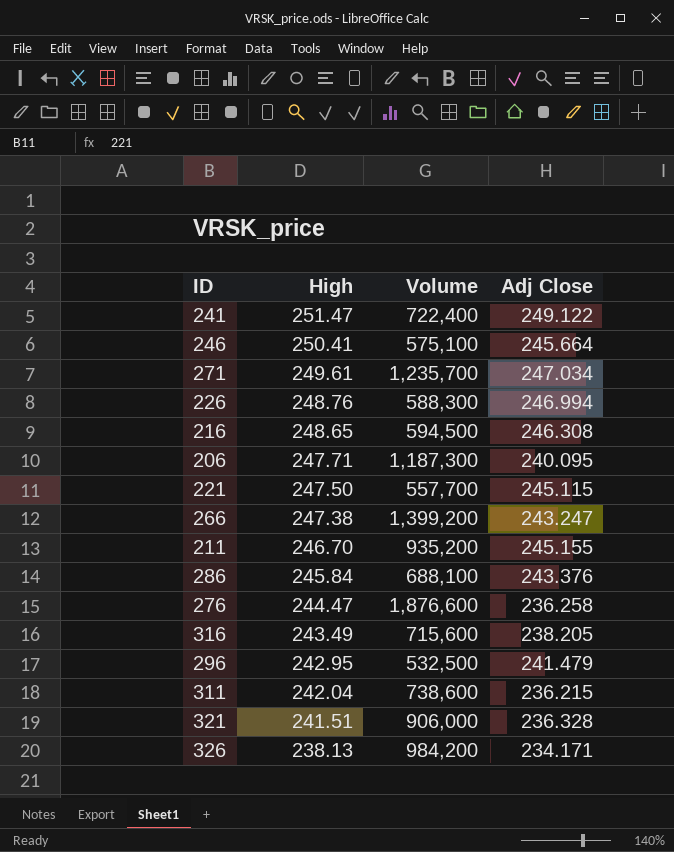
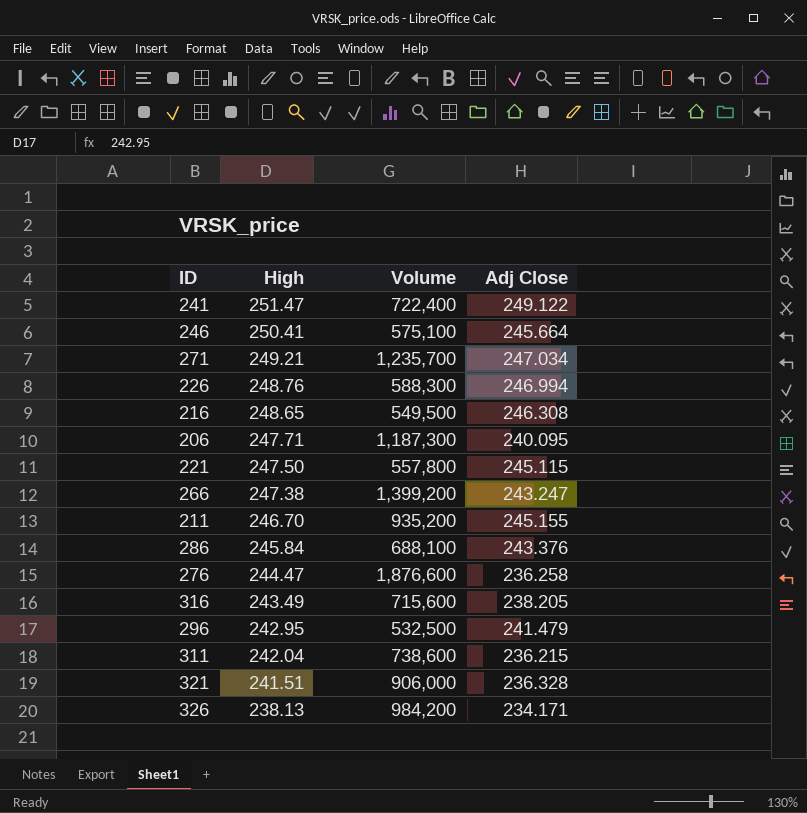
271 | High: 249.61 -> 249.21
216 | Volume: 594,500 -> 549,500
221 | Volume: 557,700 -> 557,800

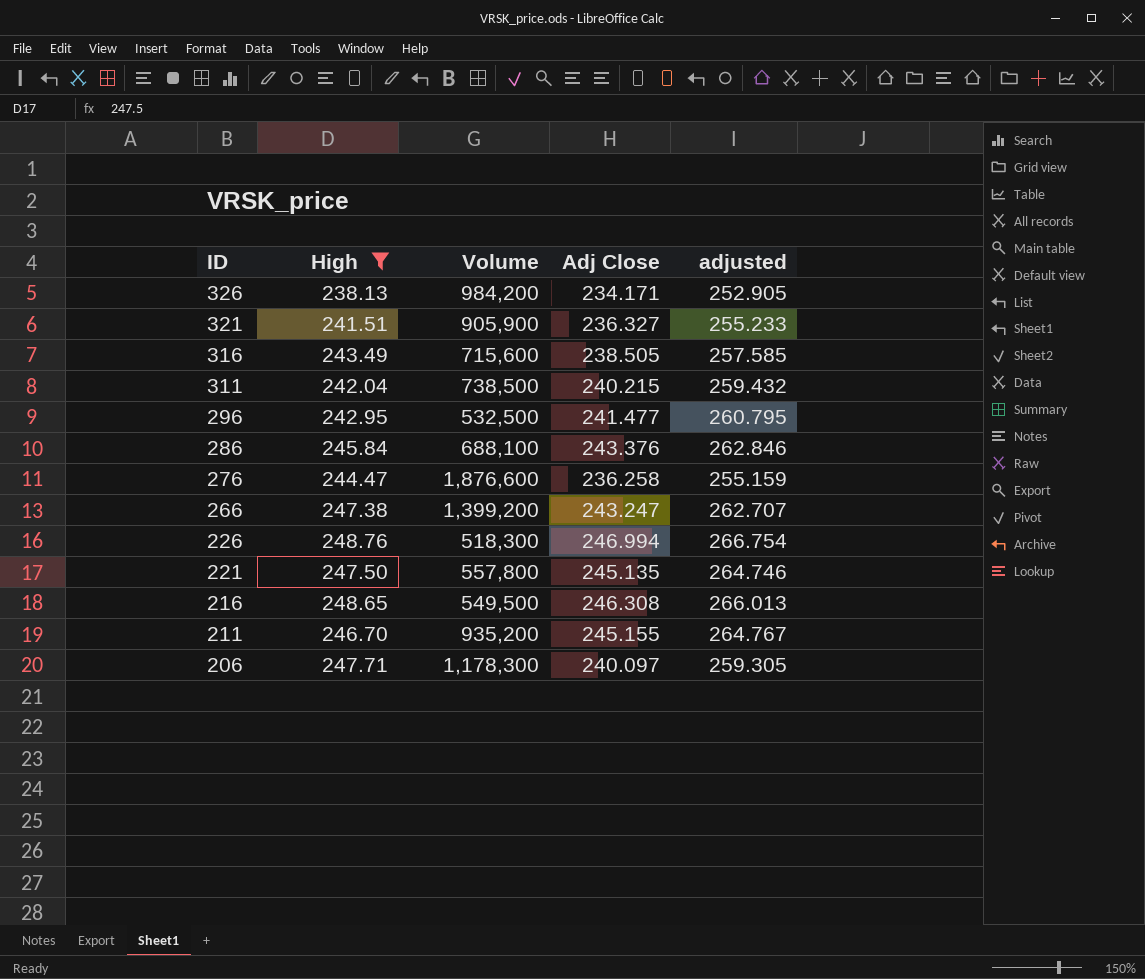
filter: none -> High <= 248.76
row order: High descending -> ID descending
column adjusted | formula: none -> [Adj Close] * 1.08
321 | Volume: 906,000 -> 905,900
321 | Adj Close: 236.328 -> 236.327
316 | Adj Close: 238.205 -> 238.505
311 | Volume: 738,600 -> 738,500
311 | Adj Close: 236.215 -> 240.215
296 | Adj Close: 241.479 -> 241.477
226 | Volume: 588,300 -> 518,300
221 | Adj Close: 245.115 -> 245.135
206 | Volume: 1,187,300 -> 1,178,300
206 | Adj Close: 240.095 -> 240.097

